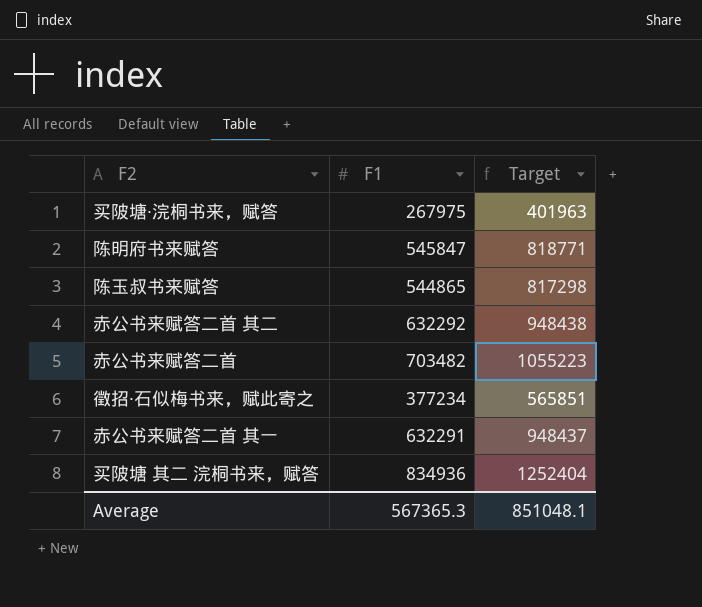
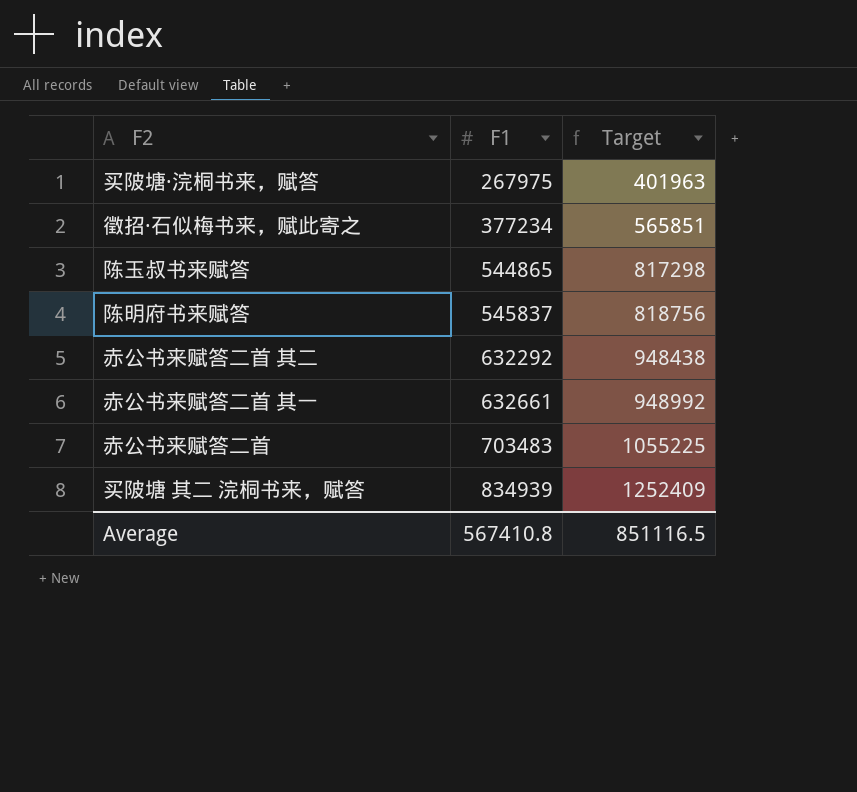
row order: none -> F1 ascending
陈明府书来赋答 | F1: 545847 -> 545837
陈明府书来赋答 | Target: 818771 -> 818756
赤公书来赋答二首 其一 | F1: 632291 -> 632661
赤公书来赋答二首 其一 | Target: 948437 -> 948992
赤公书来赋答二首 | F1: 703482 -> 703483
赤公书来赋答二首 | Target: 1055223 -> 1055225
买陂塘 其二 浣桐书来，赋答 | F1: 834936 -> 834939
买陂塘 其二 浣桐书来，赋答 | Target: 1252404 -> 1252409
Average | F1: 567365.3 -> 567410.8
Average | Target: 851048.1 -> 851116.5

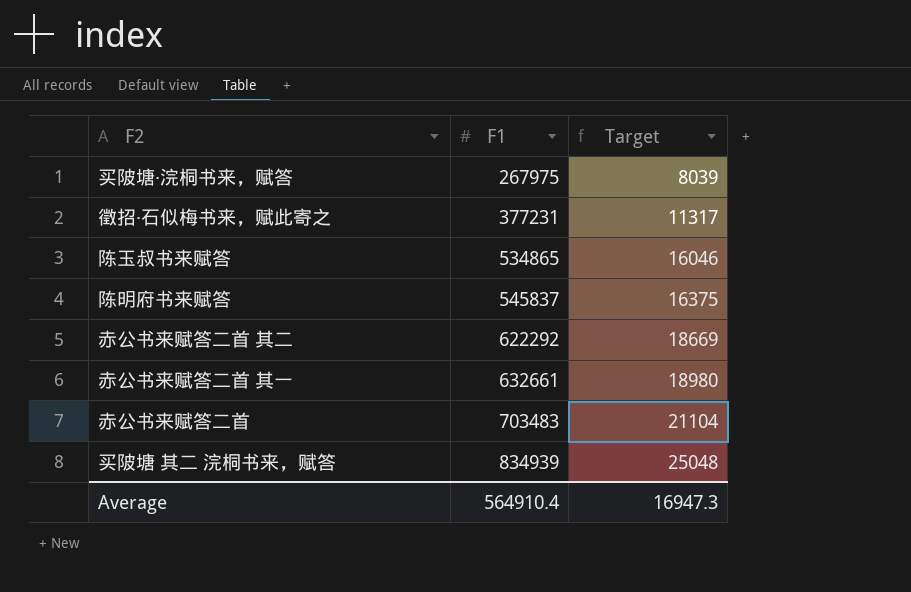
column Target | formula: [F1] * 1.5 -> [F1] * 0.03
徵招·石似梅书来，赋此寄之 | F1: 377234 -> 377231
陈玉叔书来赋答 | F1: 544865 -> 534865
赤公书来赋答二首 其二 | F1: 632292 -> 622292
Average | F1: 567410.8 -> 564910.4
Average | Target: 851116.5 -> 16947.3

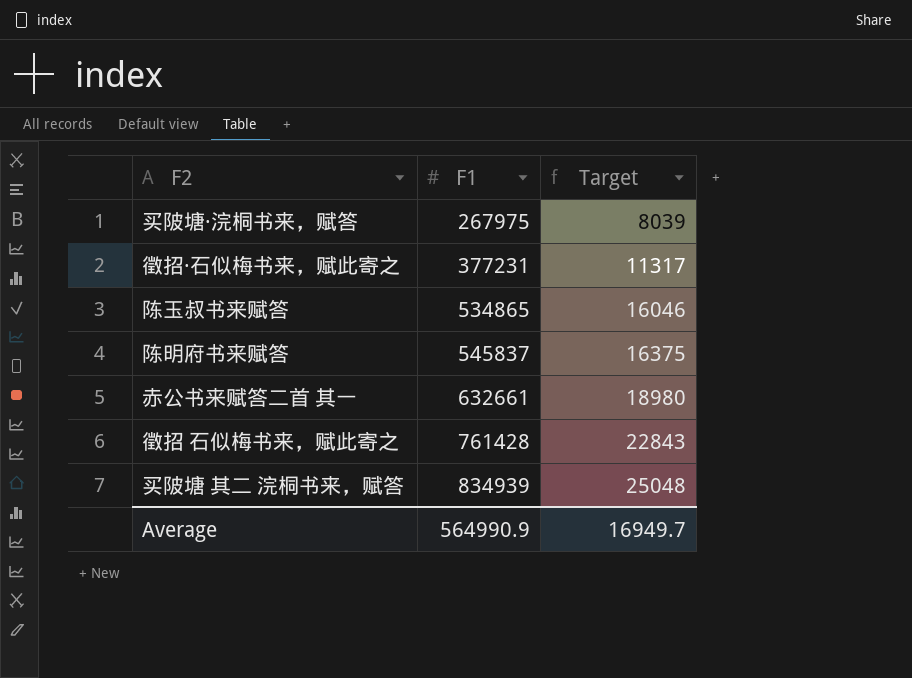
row 赤公书来赋答二首 其二: 622292 | 18669 -> none
row 赤公书来赋答二首: 703483 | 21104 -> none
row 徵招 石似梅书来，赋此寄之: none -> 761428 | 22843
Average | F1: 564910.4 -> 564990.9
Average | Target: 16947.3 -> 16949.7

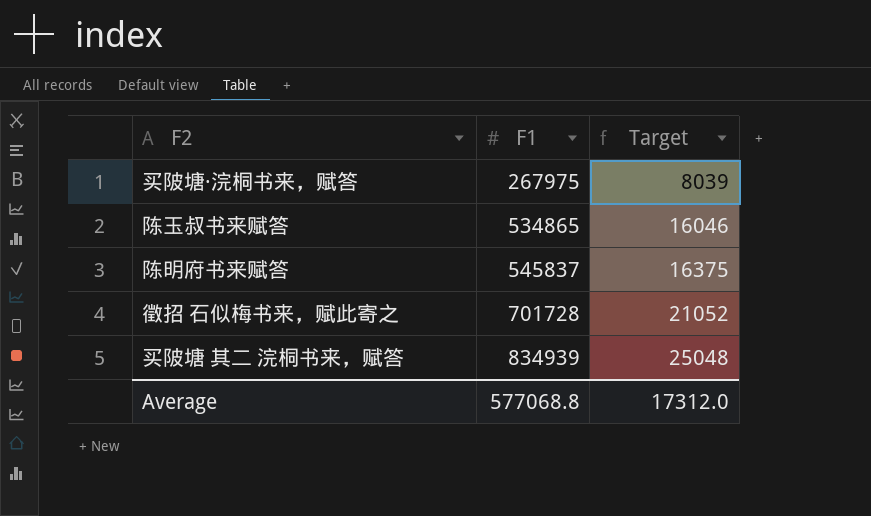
row 徵招·石似梅书来，赋此寄之: 377231 | 11317 -> none
row 赤公书来赋答二首 其一: 632661 | 18980 -> none
徵招 石似梅书来，赋此寄之 | F1: 761428 -> 701728
徵招 石似梅书来，赋此寄之 | Target: 22843 -> 21052
Average | F1: 564990.9 -> 577068.8
Average | Target: 16949.7 -> 17312.0

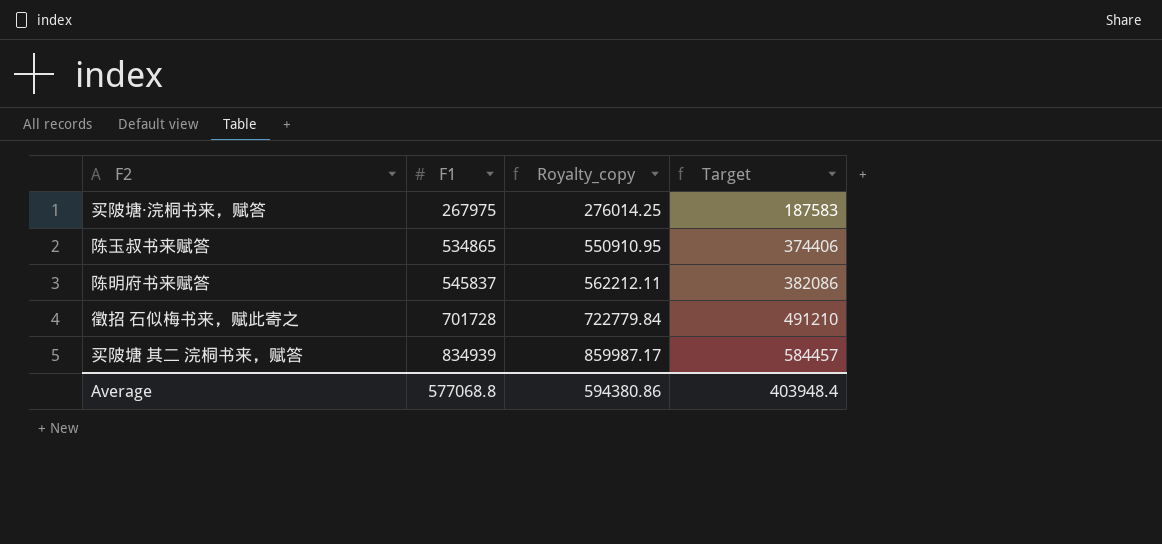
column Royalty_copy | formula: none -> [F1] * 1.03
column Target | formula: [F1] * 0.03 -> [F1] * 0.7
Average | Target: 17312.0 -> 403948.4

